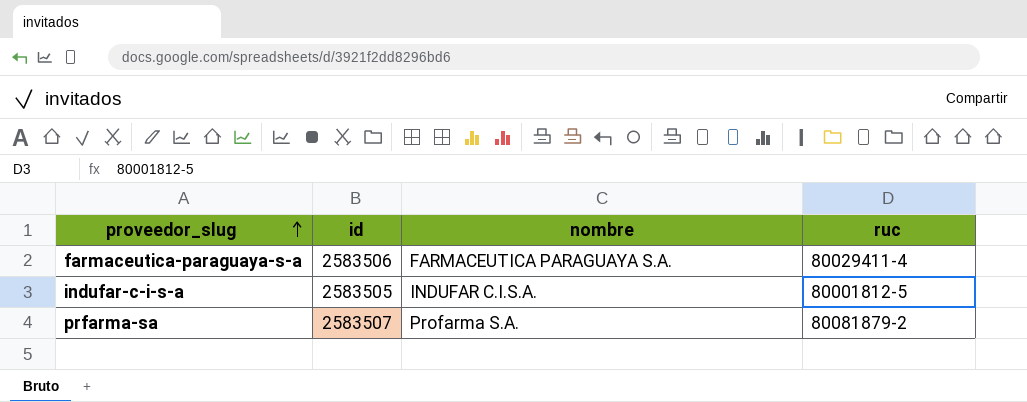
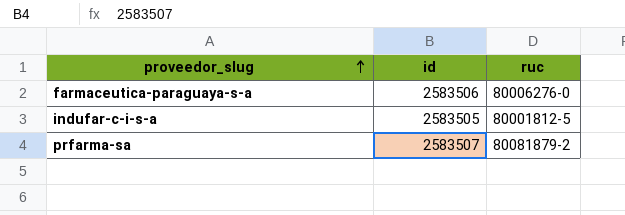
column nombre | position: 3 -> none
farmaceutica-paraguaya-s-a | ruc: 80029411-4 -> 80006276-0

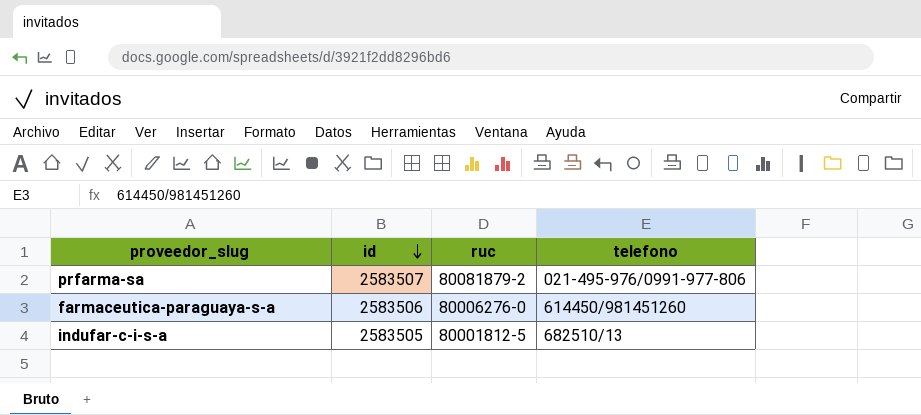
row order: proveedor_slug ascending -> id descending
column telefono | position: none -> 4

